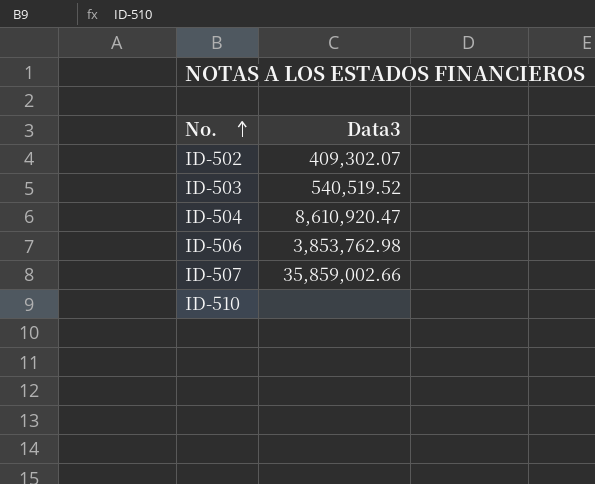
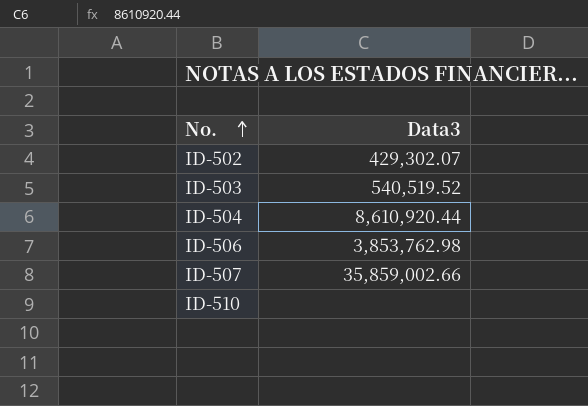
ID-502 | Data3: 409,302.07 -> 429,302.07
ID-504 | Data3: 8,610,920.47 -> 8,610,920.44

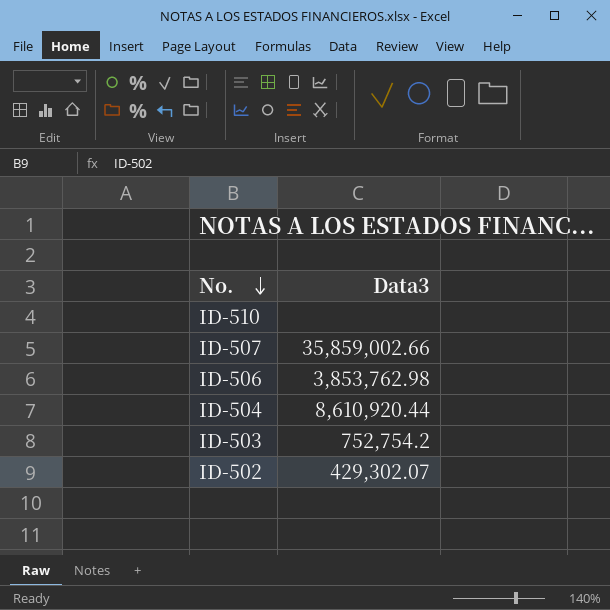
row order: No. ascending -> No. descending
ID-503 | Data3: 540,519.52 -> 752,754.2

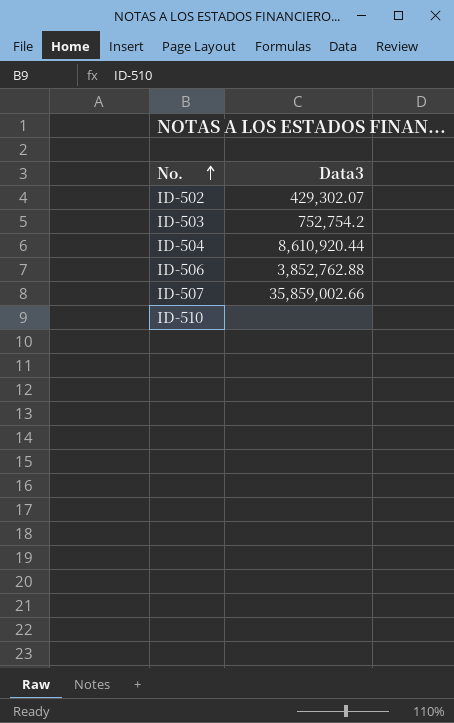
row order: No. descending -> No. ascending
ID-506 | Data3: 3,853,762.98 -> 3,852,762.88

